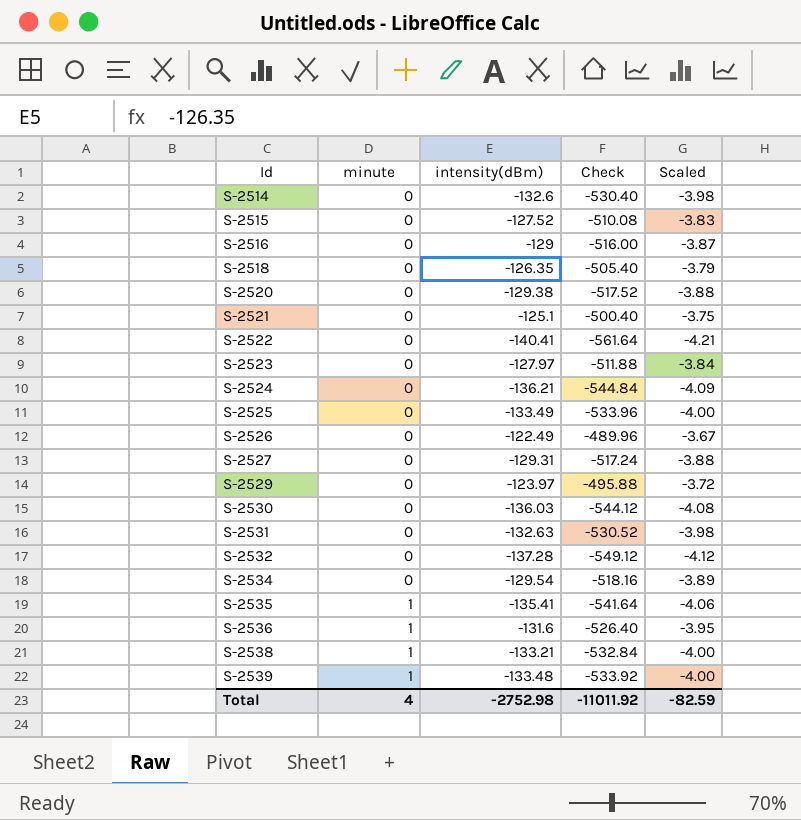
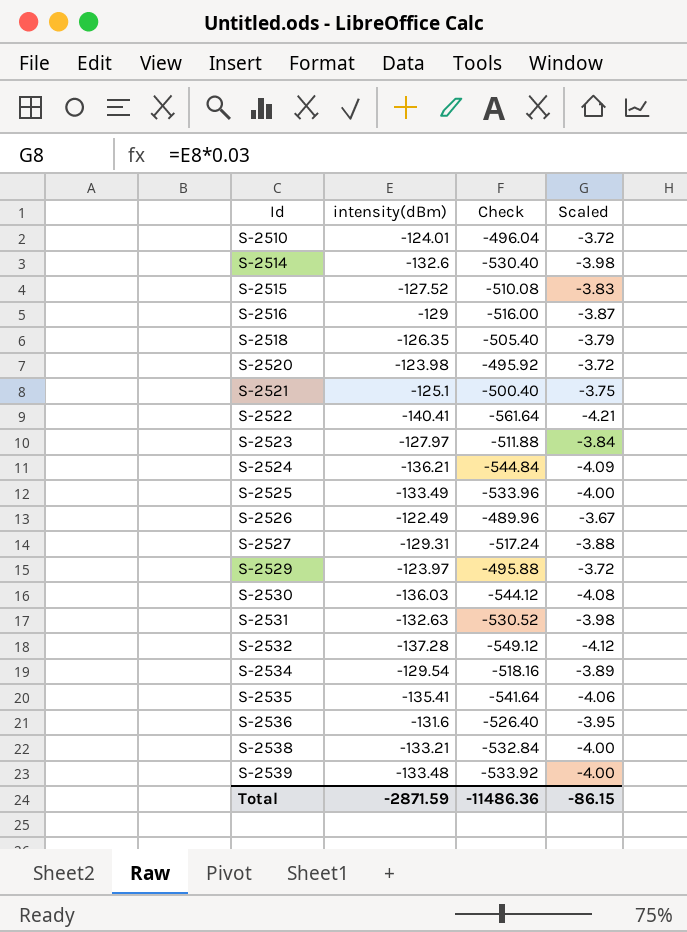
column minute | position: 2 -> none
row S-2510: none -> -124.01 | -496.04 | -3.72
S-2520 | intensity(dBm): -129.38 -> -123.98
S-2520 | Check: -517.52 -> -495.92
S-2520 | Scaled: -3.88 -> -3.72
Total | intensity(dBm): -2752.98 -> -2871.59
Total | Check: -11011.92 -> -11486.36
Total | Scaled: -82.59 -> -86.15

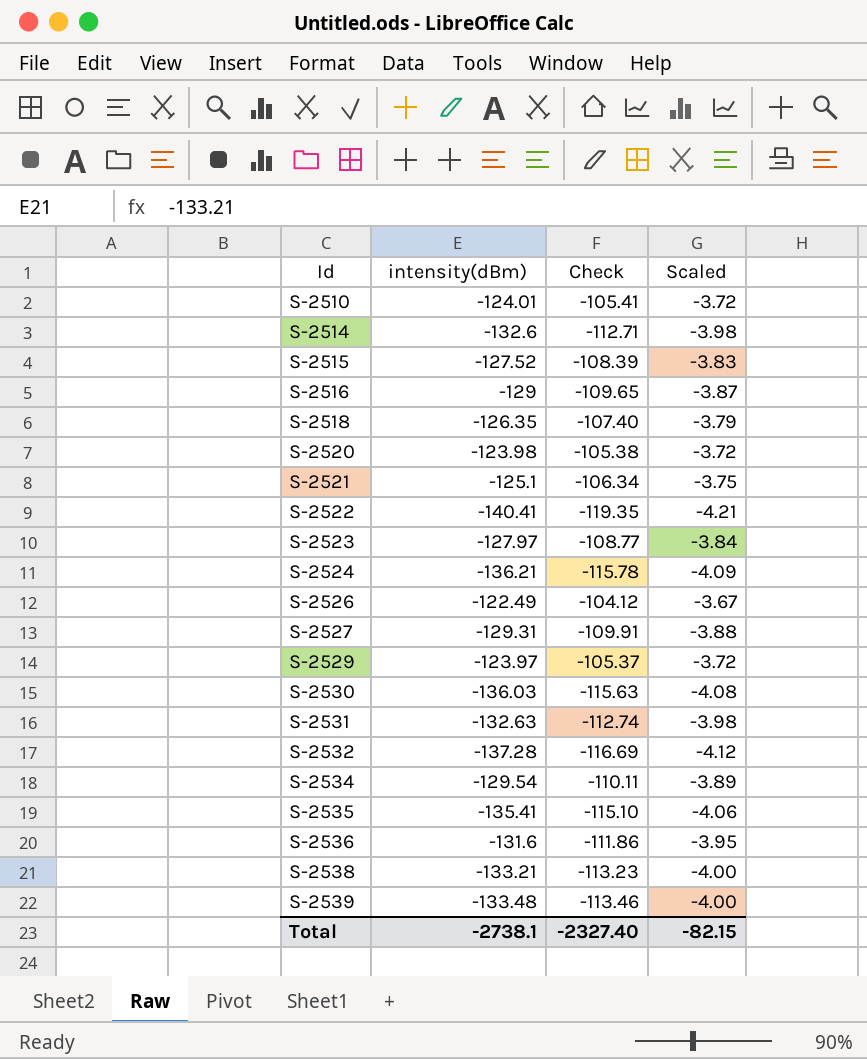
column Check | formula: [intensity(dBm)] * 4 -> [intensity(dBm)] * 0.85
row S-2525: -133.49 | -533.96 | -4.00 -> none
Total | intensity(dBm): -2871.59 -> -2738.1
Total | Check: -11486.36 -> -2327.40
Total | Scaled: -86.15 -> -82.15

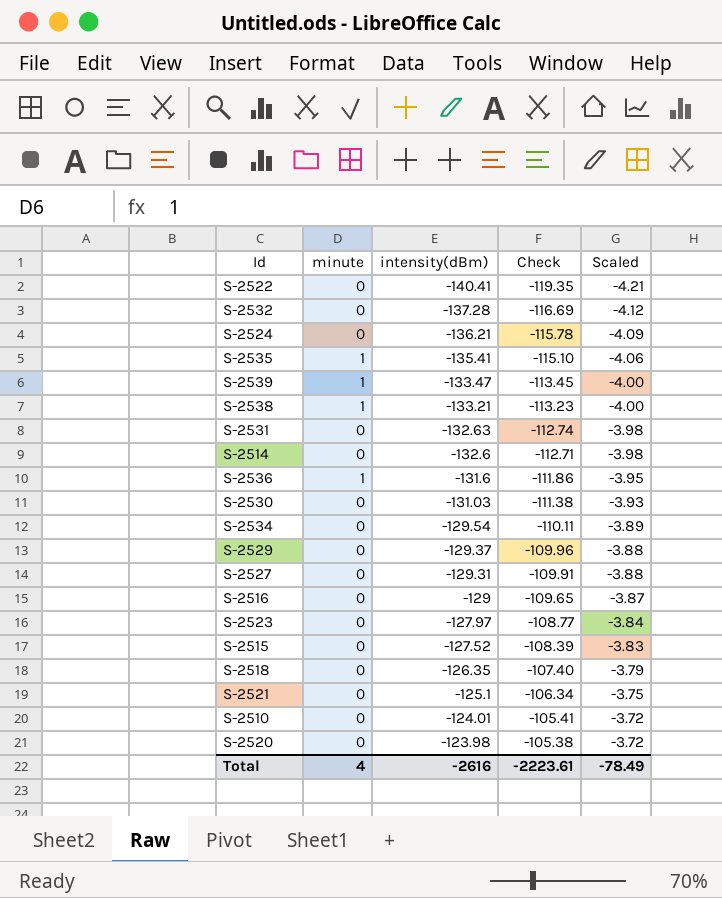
row order: Id ascending -> intensity(dBm) ascending
column minute | position: none -> 2
row S-2526: -122.49 | -104.12 | -3.67 -> none
S-2539 | intensity(dBm): -133.48 -> -133.47
S-2539 | Check: -113.46 -> -113.45
S-2530 | intensity(dBm): -136.03 -> -131.03
S-2530 | Check: -115.63 -> -111.38
S-2530 | Scaled: -4.08 -> -3.93
S-2529 | intensity(dBm): -123.97 -> -129.37
S-2529 | Check: -105.37 -> -109.96
S-2529 | Scaled: -3.72 -> -3.88
Total | intensity(dBm): -2738.1 -> -2616
Total | Check: -2327.40 -> -2223.61
Total | Scaled: -82.15 -> -78.49

